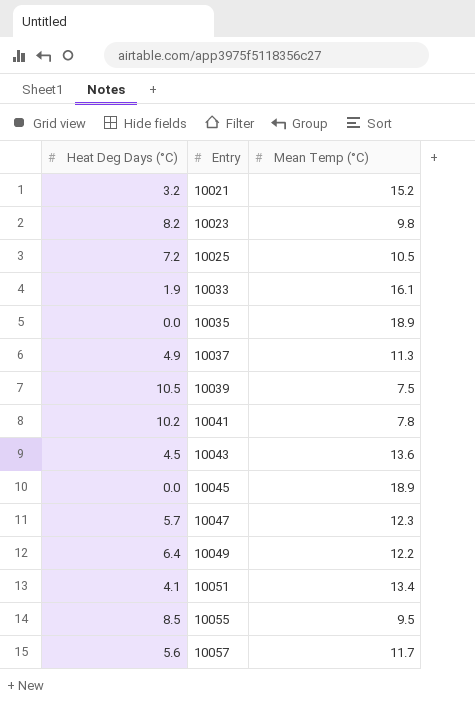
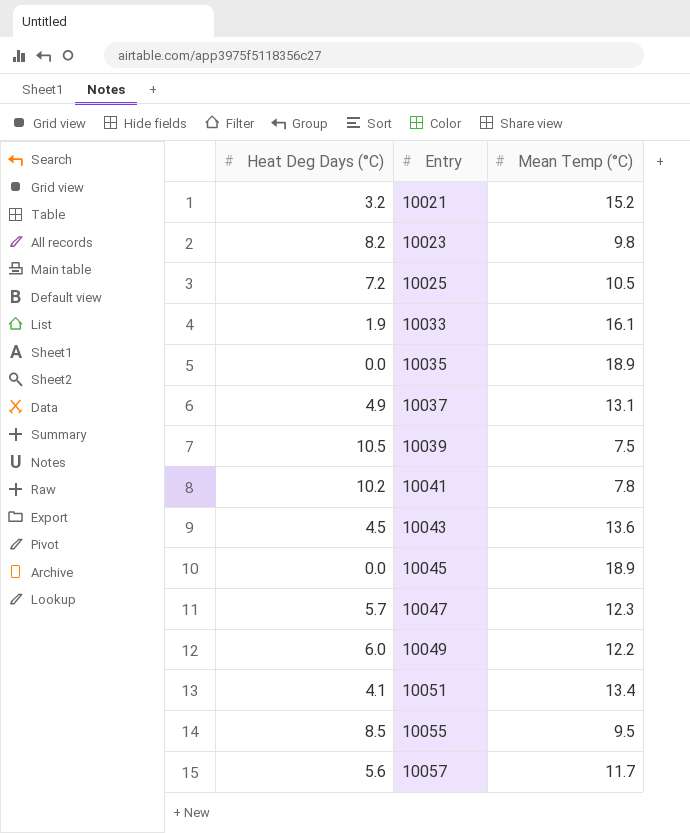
10037 | Mean Temp (°C): 11.3 -> 13.1
10049 | Heat Deg Days (°C): 6.4 -> 6.0

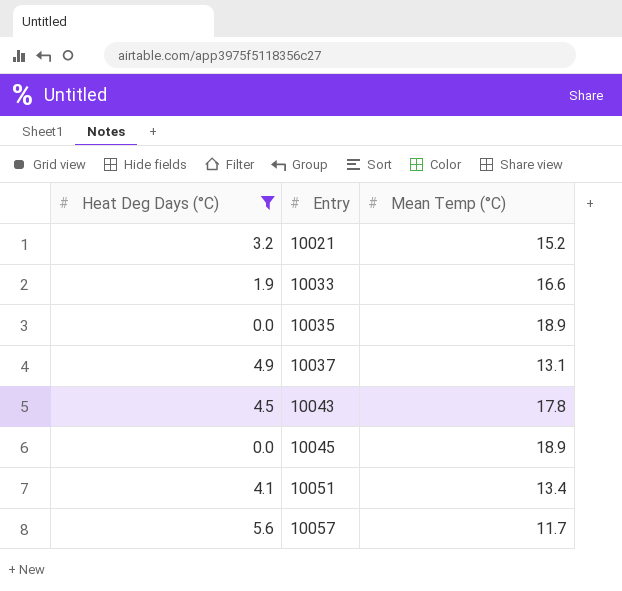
filter: none -> Heat Deg Days (°C) <= 5.6
10033 | Mean Temp (°C): 16.1 -> 16.6
10043 | Mean Temp (°C): 13.6 -> 17.8

